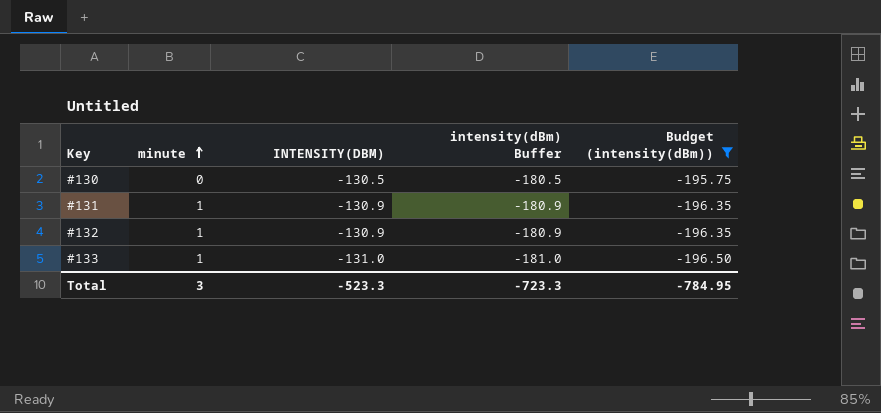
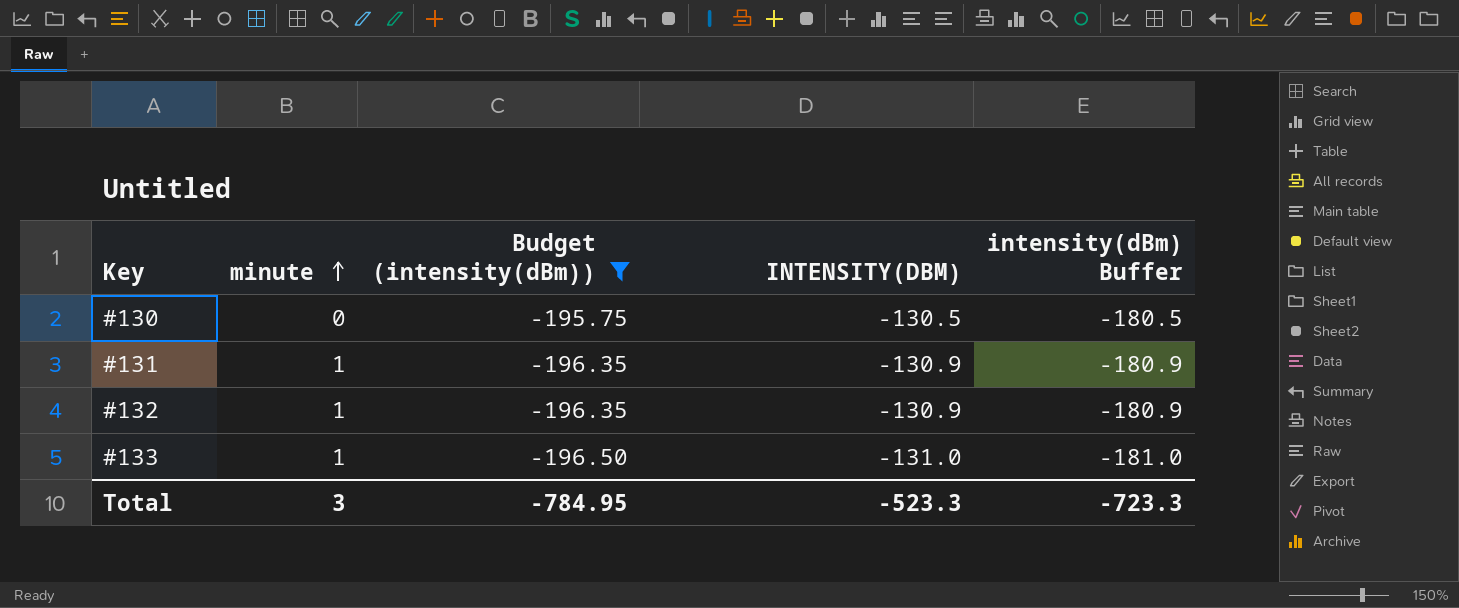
column Budget (intensity(dBm)) | position: 5 -> 3

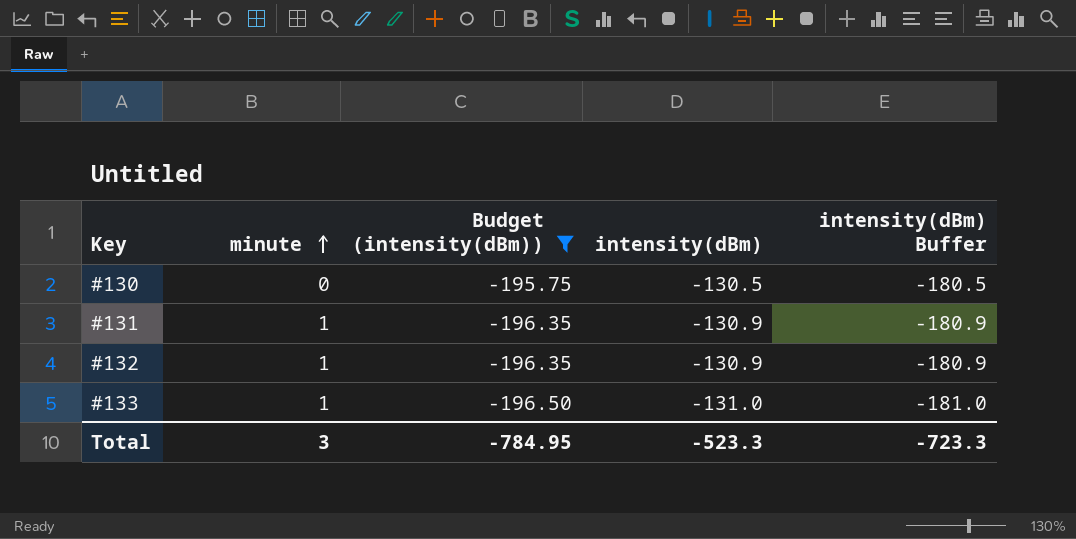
column name: INTENSITY(DBM) -> intensity(dBm)

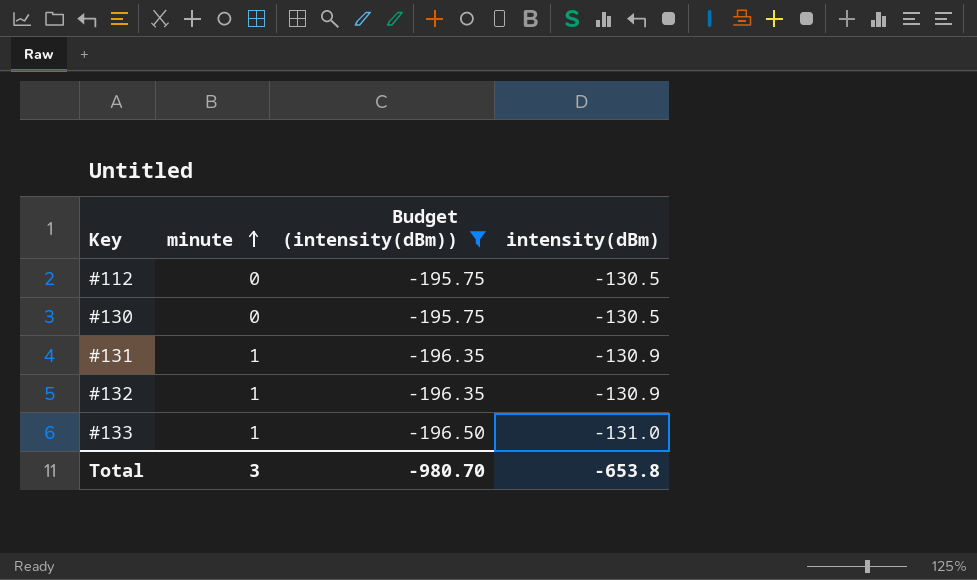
column intensity(dBm) Buffer | formula: [intensity(dBm)] - 50 -> none
row #112: none -> 0 | -195.75 | -130.5
Total | Budget (intensity(dBm)): -784.95 -> -980.70
Total | intensity(dBm): -523.3 -> -653.8

